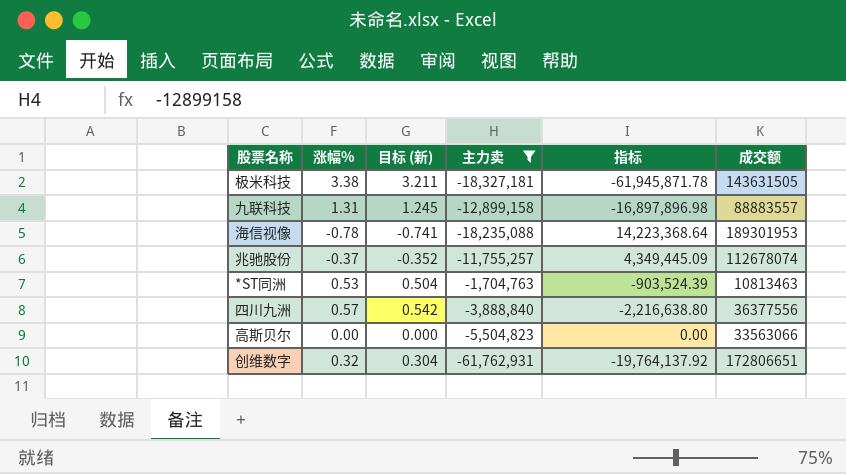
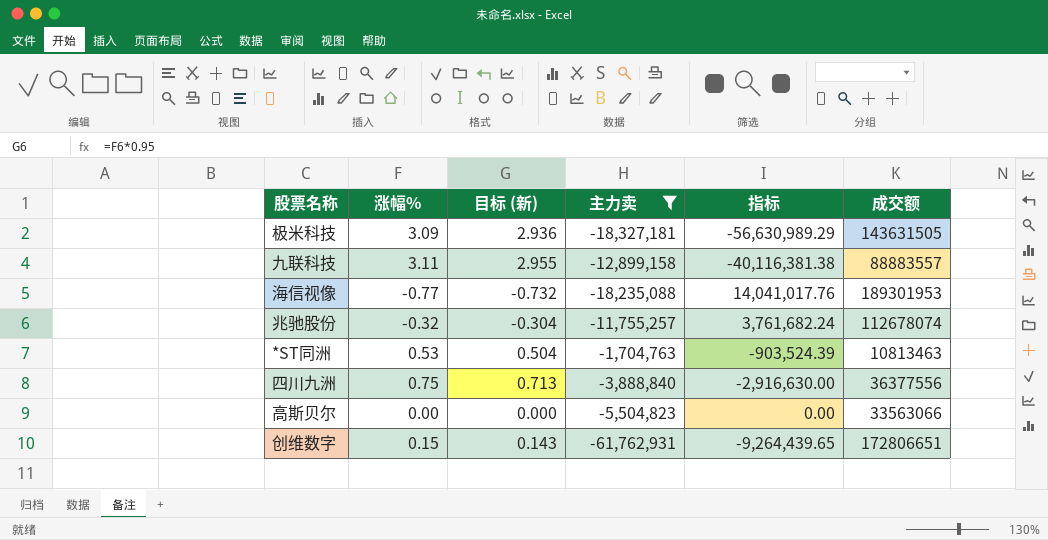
极米科技 | 涨幅%: 3.38 -> 3.09
极米科技 | 目标 (新): 3.211 -> 2.936
极米科技 | 指标: -61,945,871.78 -> -56,630,989.29
九联科技 | 涨幅%: 1.31 -> 3.11
九联科技 | 目标 (新): 1.245 -> 2.955
九联科技 | 指标: -16,897,896.98 -> -40,116,381.38
海信视像 | 涨幅%: -0.78 -> -0.77
海信视像 | 目标 (新): -0.741 -> -0.732
海信视像 | 指标: 14,223,368.64 -> 14,041,017.76
兆驰股份 | 涨幅%: -0.37 -> -0.32
兆驰股份 | 目标 (新): -0.352 -> -0.304
兆驰股份 | 指标: 4,349,445.09 -> 3,761,682.24
四川九洲 | 涨幅%: 0.57 -> 0.75
四川九洲 | 目标 (新): 0.542 -> 0.713
四川九洲 | 指标: -2,216,638.80 -> -2,916,630.00
创维数字 | 涨幅%: 0.32 -> 0.15
创维数字 | 目标 (新): 0.304 -> 0.143
创维数字 | 指标: -19,764,137.92 -> -9,264,439.65

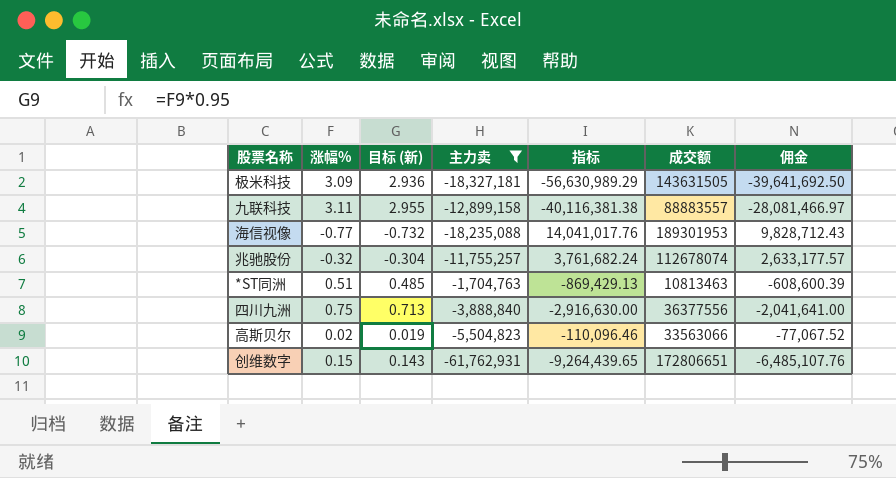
column 佣金 | formula: none -> [指标] * 0.7
*ST同洲 | 涨幅%: 0.53 -> 0.51
*ST同洲 | 目标 (新): 0.504 -> 0.485
*ST同洲 | 指标: -903,524.39 -> -869,429.13
高斯贝尔 | 涨幅%: 0.00 -> 0.02
高斯贝尔 | 目标 (新): 0.000 -> 0.019
高斯贝尔 | 指标: 0.00 -> -110,096.46

